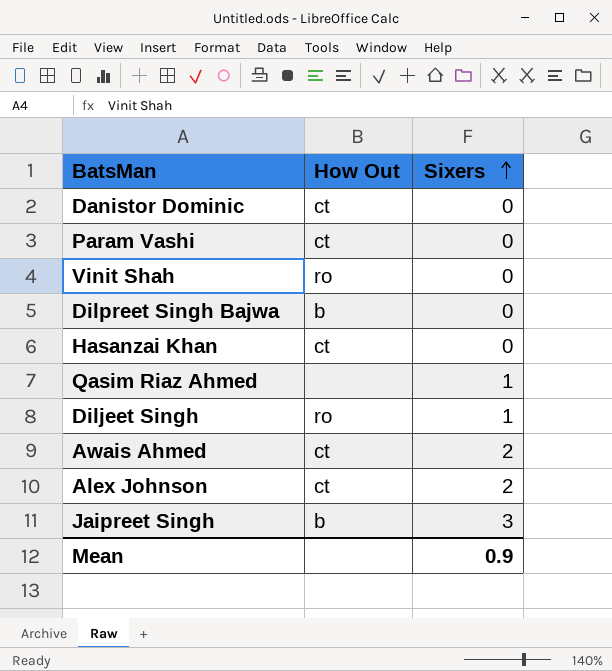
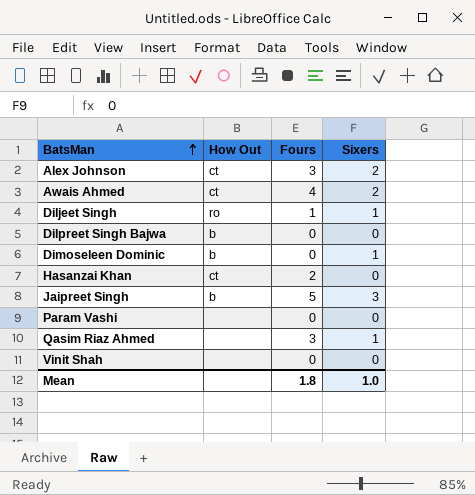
row order: Sixers ascending -> BatsMan ascending
column Fours | position: none -> 3
row Danistor Dominic: ct | 0 -> none
row Dimoseleen Dominic: none -> b | 0 | 1
Param Vashi | How Out: ct -> none
Vinit Shah | How Out: ro -> none
Mean | Sixers: 0.9 -> 1.0

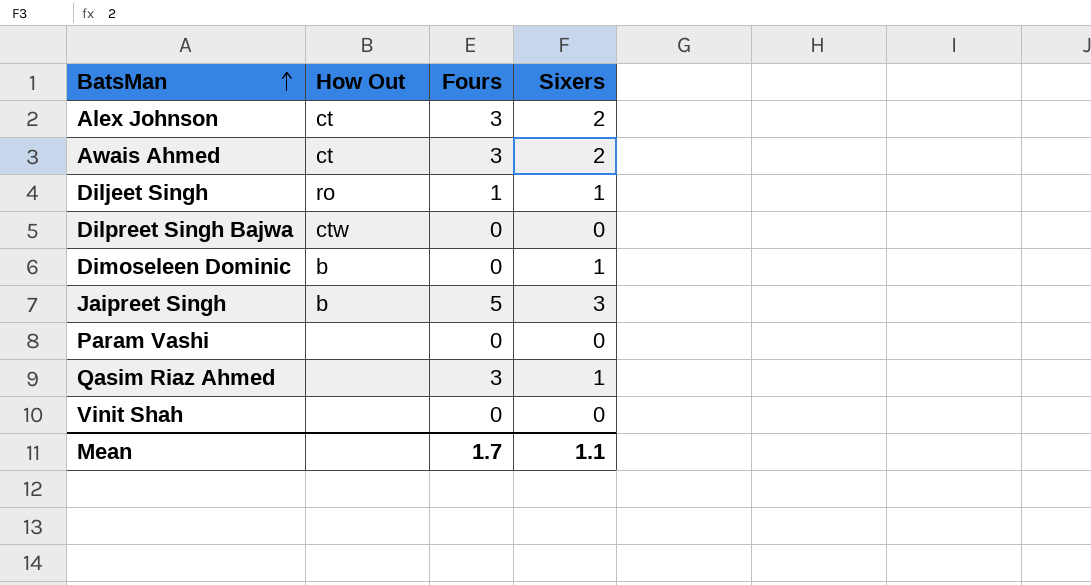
row Hasanzai Khan: ct | 2 | 0 -> none
Awais Ahmed | Fours: 4 -> 3
Dilpreet Singh Bajwa | How Out: b -> ctw
Mean | Fours: 1.8 -> 1.7
Mean | Sixers: 1.0 -> 1.1

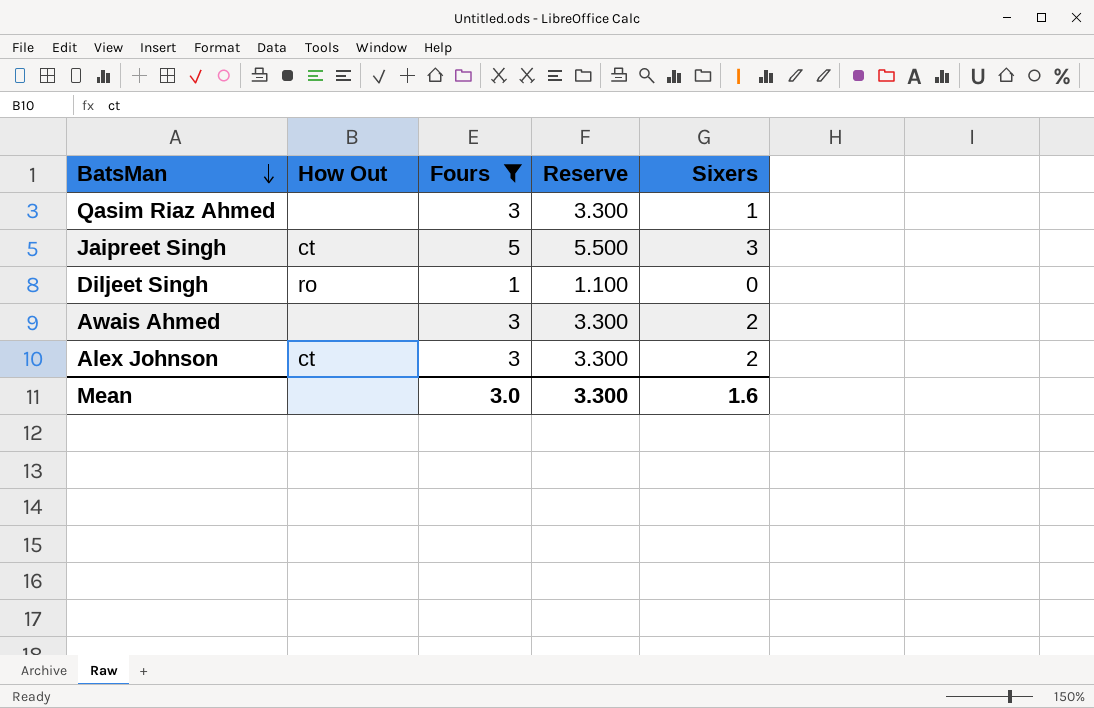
filter: none -> Fours != 0
row order: BatsMan ascending -> BatsMan descending
column Reserve | formula: none -> [Fours] * 1.1
Jaipreet Singh | How Out: b -> ct
Diljeet Singh | Sixers: 1 -> 0
Awais Ahmed | How Out: ct -> none
Mean | Fours: 1.7 -> 3.0
Mean | Sixers: 1.1 -> 1.6

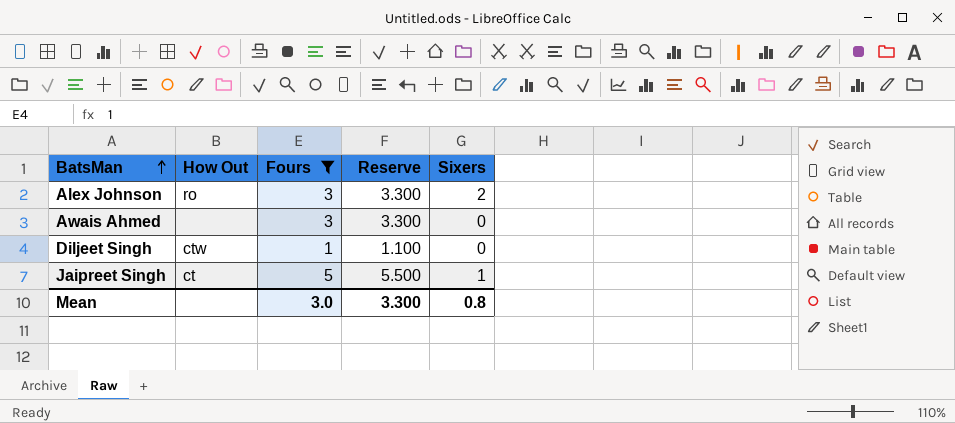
row order: BatsMan descending -> BatsMan ascending
row Qasim Riaz Ahmed: none | 3 | 3.300 | 1 -> none
Alex Johnson | How Out: ct -> ro
Awais Ahmed | Sixers: 2 -> 0
Diljeet Singh | How Out: ro -> ctw
Jaipreet Singh | Sixers: 3 -> 1
Mean | Sixers: 1.6 -> 0.8

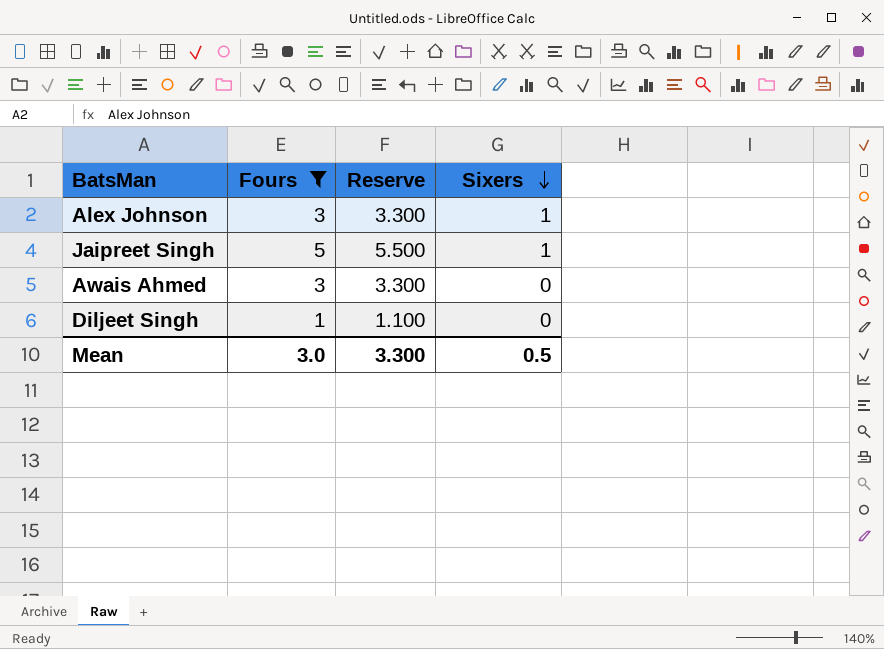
row order: BatsMan ascending -> Sixers descending
column How Out | position: 2 -> none
Alex Johnson | Sixers: 2 -> 1
Mean | Sixers: 0.8 -> 0.5

